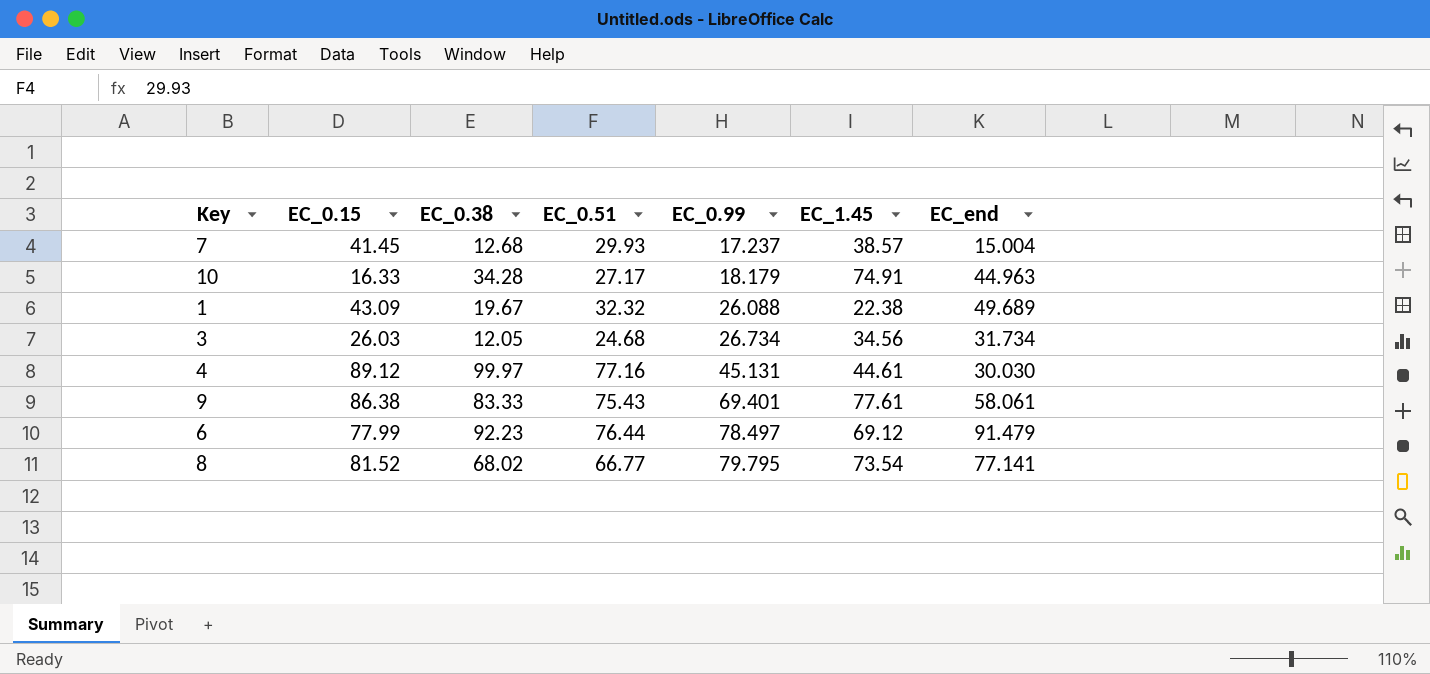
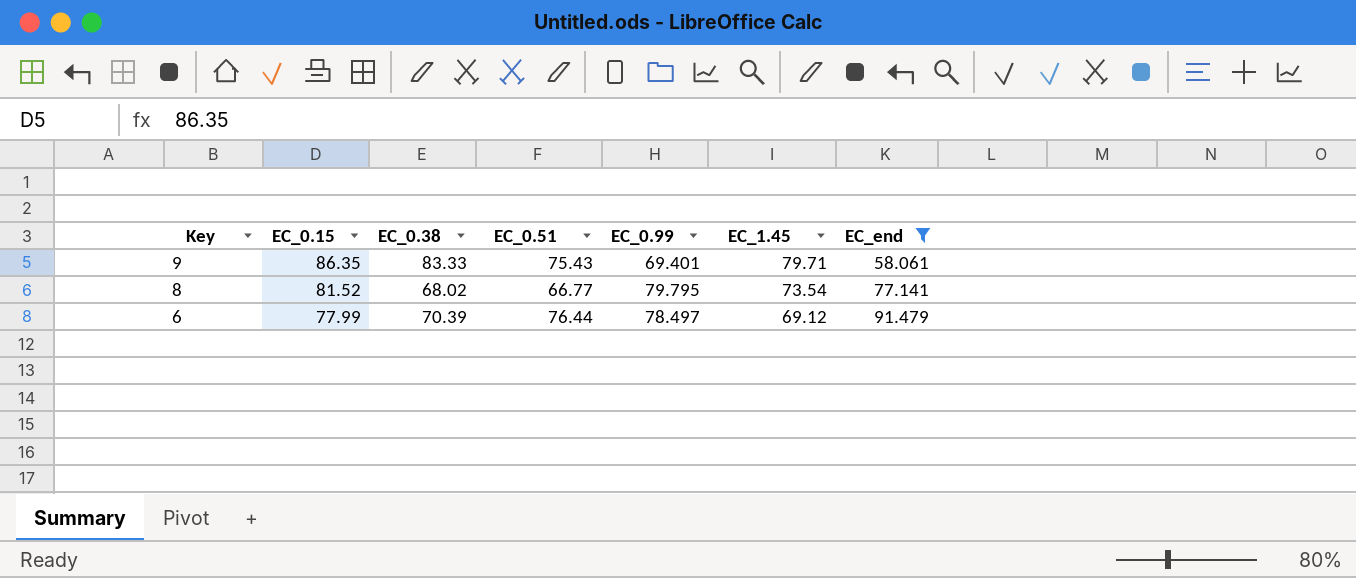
filter: none -> EC_end >= 58.061
row order: EC_0.99 ascending -> Key descending
9 | EC_0.15: 86.38 -> 86.35
9 | EC_1.45: 77.61 -> 79.71
6 | EC_0.38: 92.23 -> 70.39

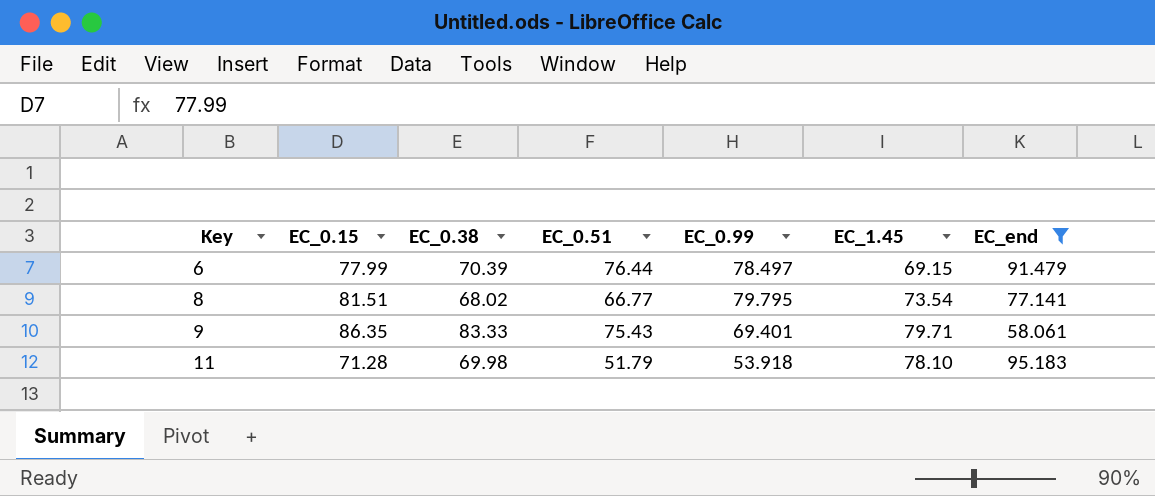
row order: Key descending -> Key ascending
6 | EC_1.45: 69.12 -> 69.15
8 | EC_0.15: 81.52 -> 81.51
row 11: none -> 71.28 | 69.98 | 51.79 | 53.918 | 78.10 | 95.183

